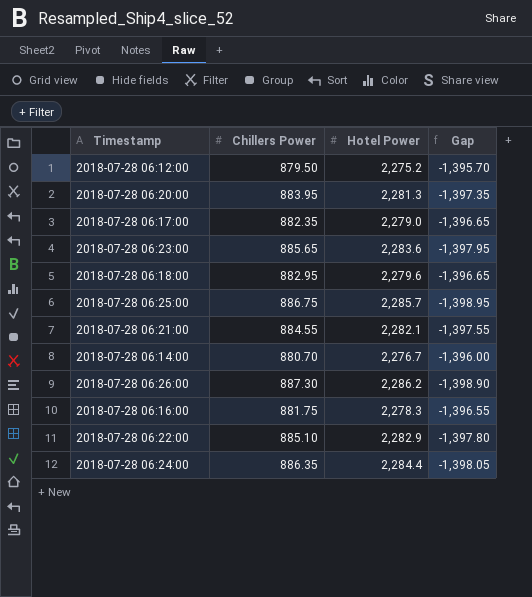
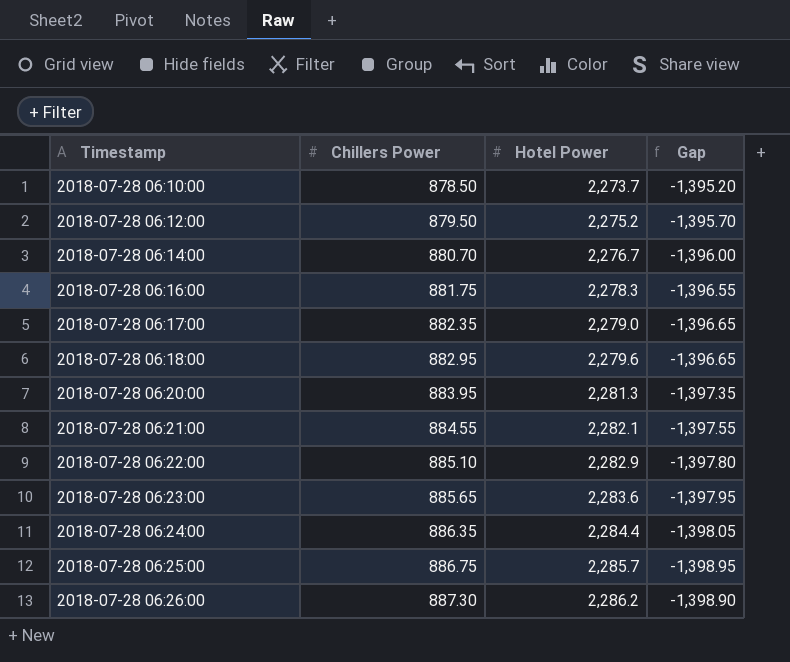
row order: none -> Timestamp ascending
row 2018-07-28 06:10:00: none -> 878.50 | 2,273.7 | -1,395.20

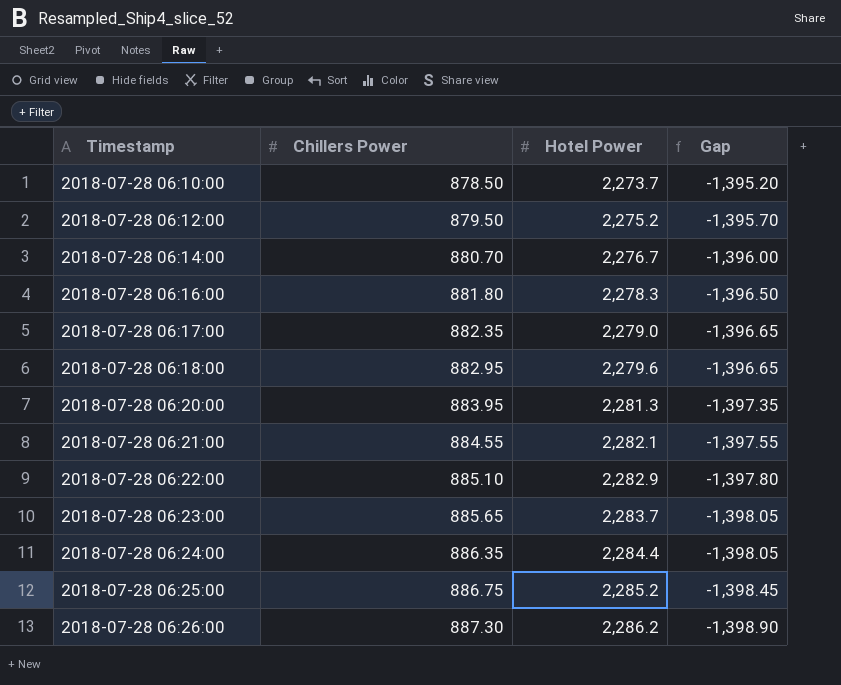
2018-07-28 06:16:00 | Chillers Power: 881.75 -> 881.80
2018-07-28 06:16:00 | Gap: -1,396.55 -> -1,396.50
2018-07-28 06:23:00 | Hotel Power: 2,283.6 -> 2,283.7
2018-07-28 06:23:00 | Gap: -1,397.95 -> -1,398.05
2018-07-28 06:25:00 | Hotel Power: 2,285.7 -> 2,285.2
2018-07-28 06:25:00 | Gap: -1,398.95 -> -1,398.45

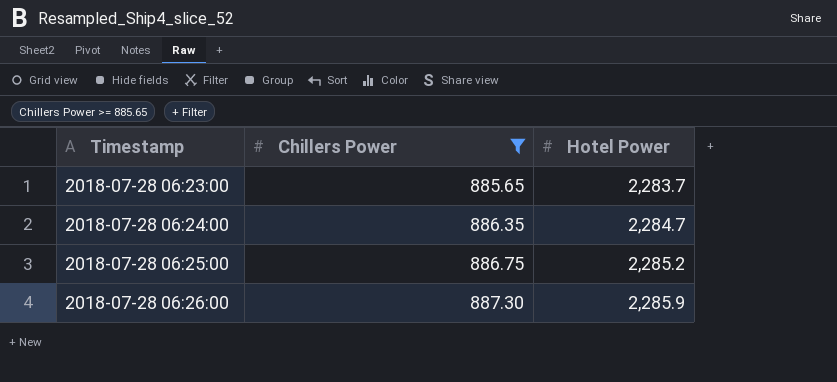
filter: none -> Chillers Power >= 885.65
column Gap | formula: [Chillers Power] - [Hotel Power] -> none
2018-07-28 06:24:00 | Hotel Power: 2,284.4 -> 2,284.7
2018-07-28 06:26:00 | Hotel Power: 2,286.2 -> 2,285.9

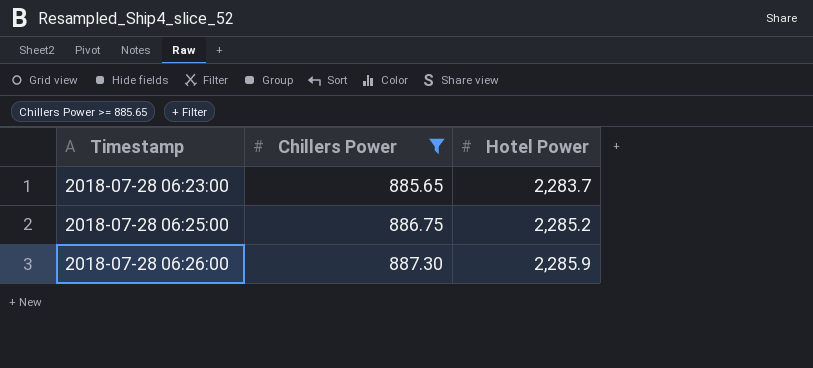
row 2018-07-28 06:24:00: 886.35 | 2,284.7 -> none

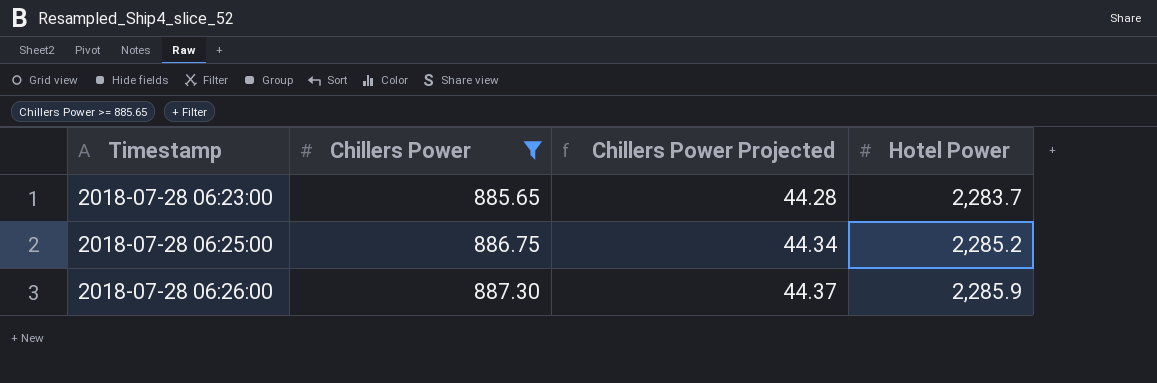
column Chillers Power Projected | formula: none -> [Chillers Power] * 0.05

